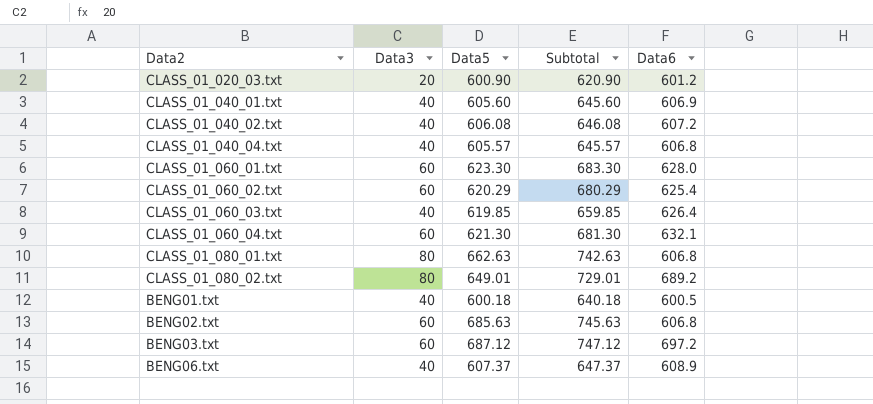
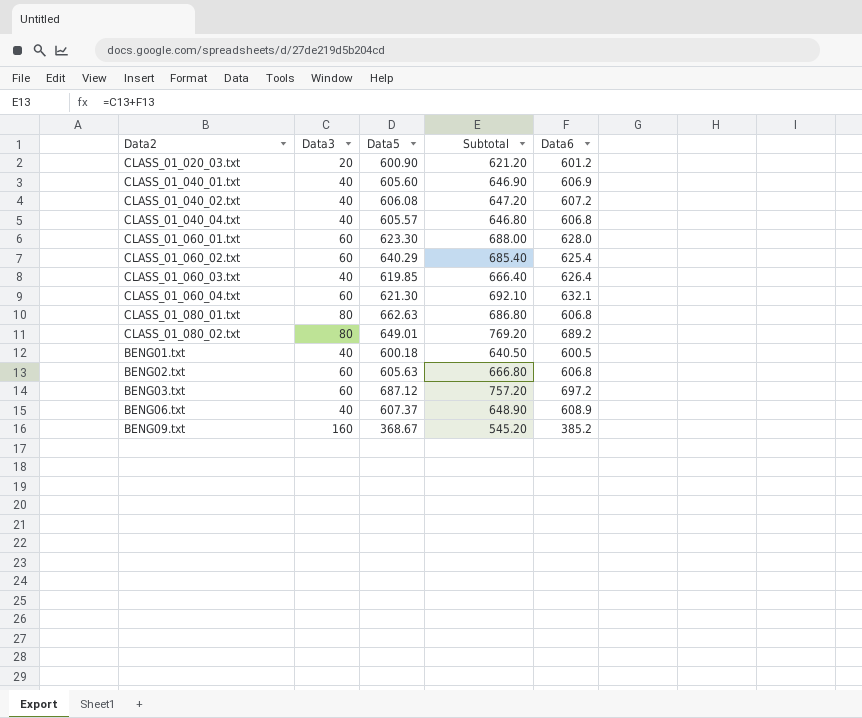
column Subtotal | formula: [Data3] + [Data5] -> [Data3] + [Data6]
CLASS_01_060_02.txt | Data5: 620.29 -> 640.29
BENG02.txt | Data5: 685.63 -> 605.63
row BENG09.txt: none -> 160 | 368.67 | 545.20 | 385.2

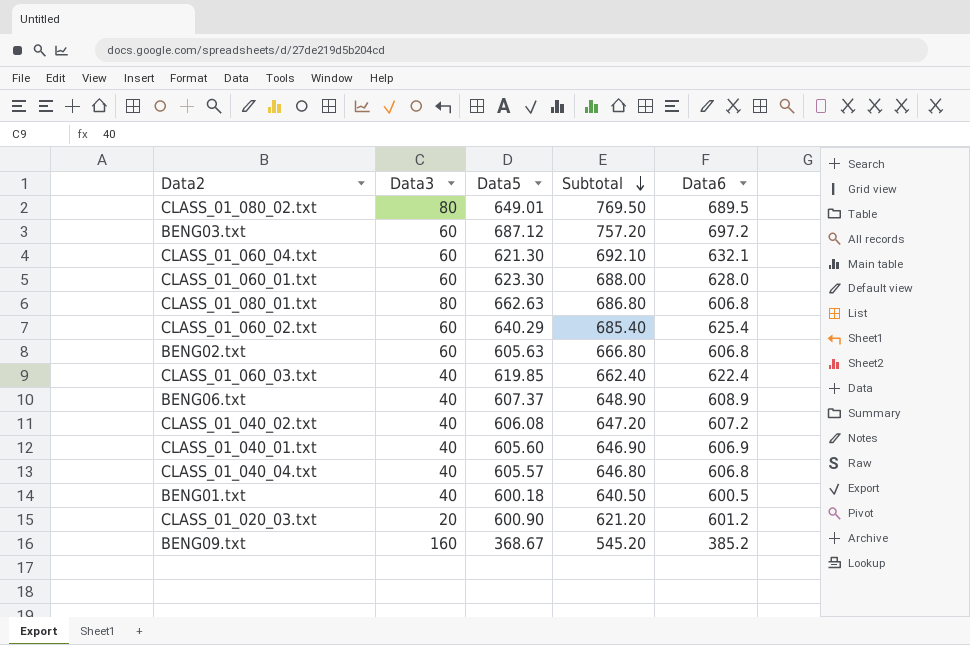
row order: none -> Subtotal descending
CLASS_01_080_02.txt | Subtotal: 769.20 -> 769.50
CLASS_01_080_02.txt | Data6: 689.2 -> 689.5
CLASS_01_060_03.txt | Subtotal: 666.40 -> 662.40
CLASS_01_060_03.txt | Data6: 626.4 -> 622.4

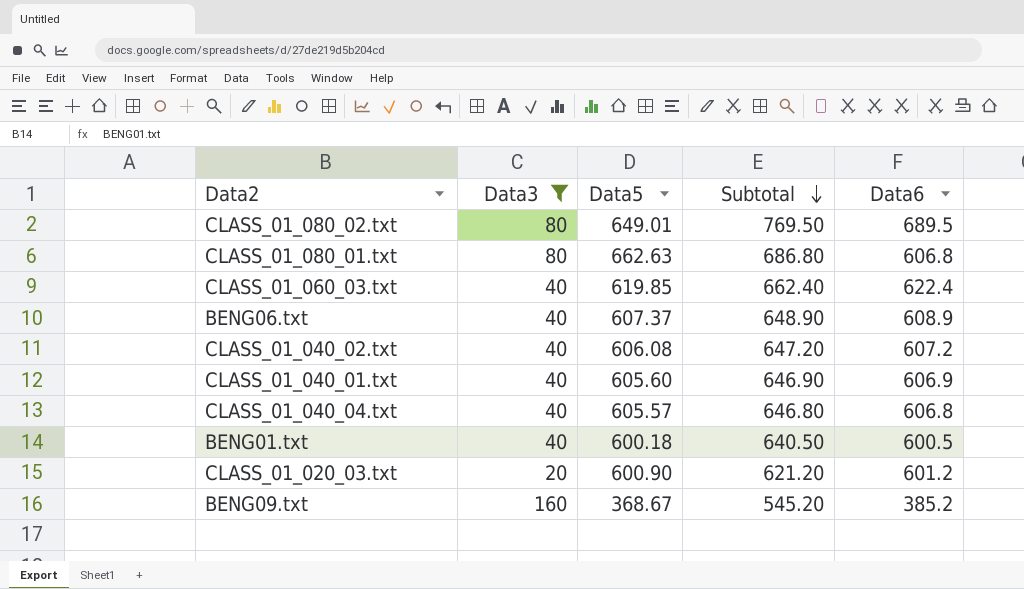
filter: none -> Data3 != 60

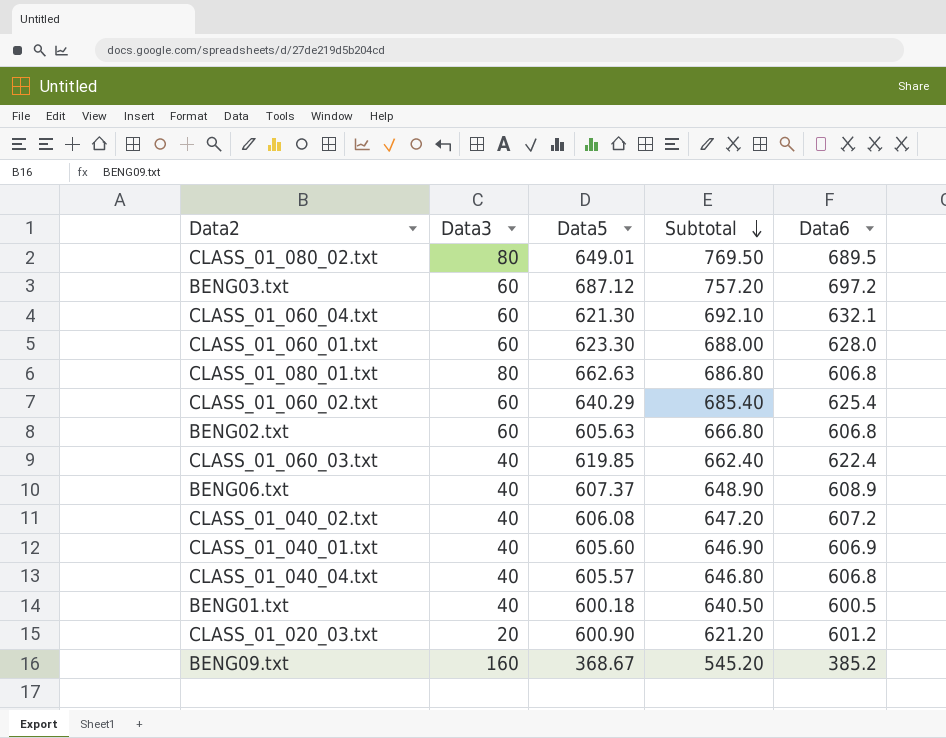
filter: Data3 != 60 -> none

